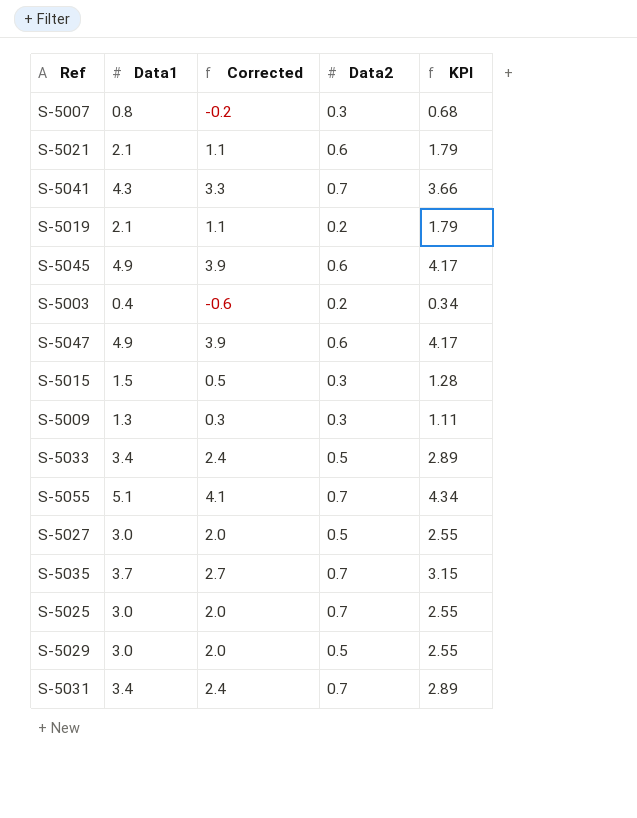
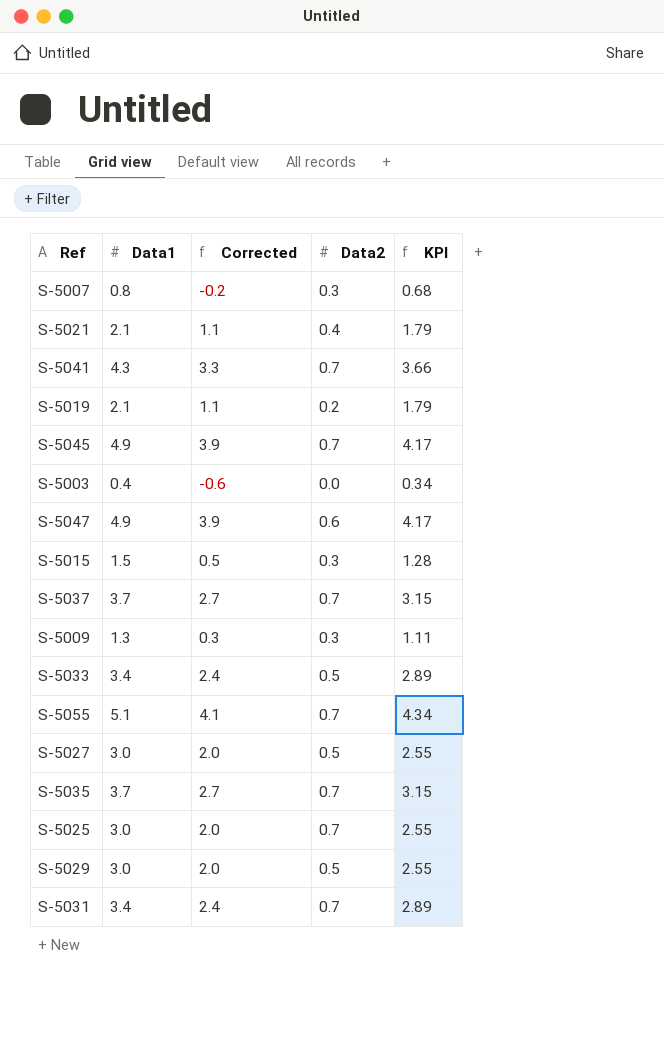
S-5021 | Data2: 0.6 -> 0.4
S-5045 | Data2: 0.6 -> 0.7
S-5003 | Data2: 0.2 -> 0.0
row S-5037: none -> 3.7 | 2.7 | 0.7 | 3.15

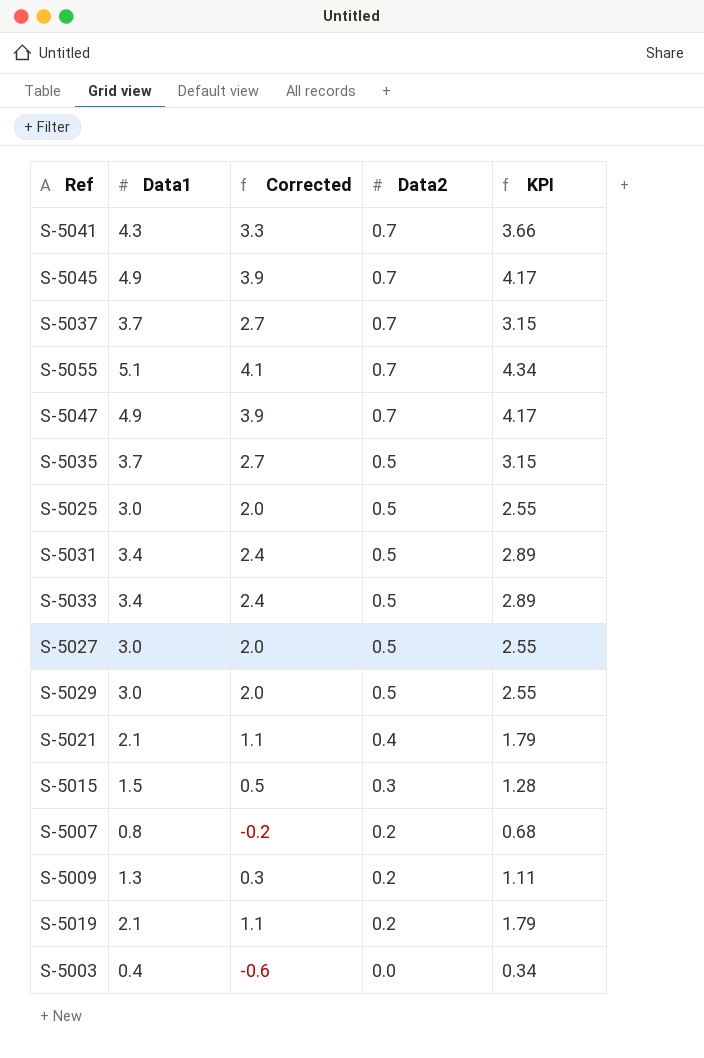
row order: none -> Data2 descending
S-5047 | Data2: 0.6 -> 0.7
S-5035 | Data2: 0.7 -> 0.5
S-5025 | Data2: 0.7 -> 0.5
S-5031 | Data2: 0.7 -> 0.5
S-5007 | Data2: 0.3 -> 0.2
S-5009 | Data2: 0.3 -> 0.2

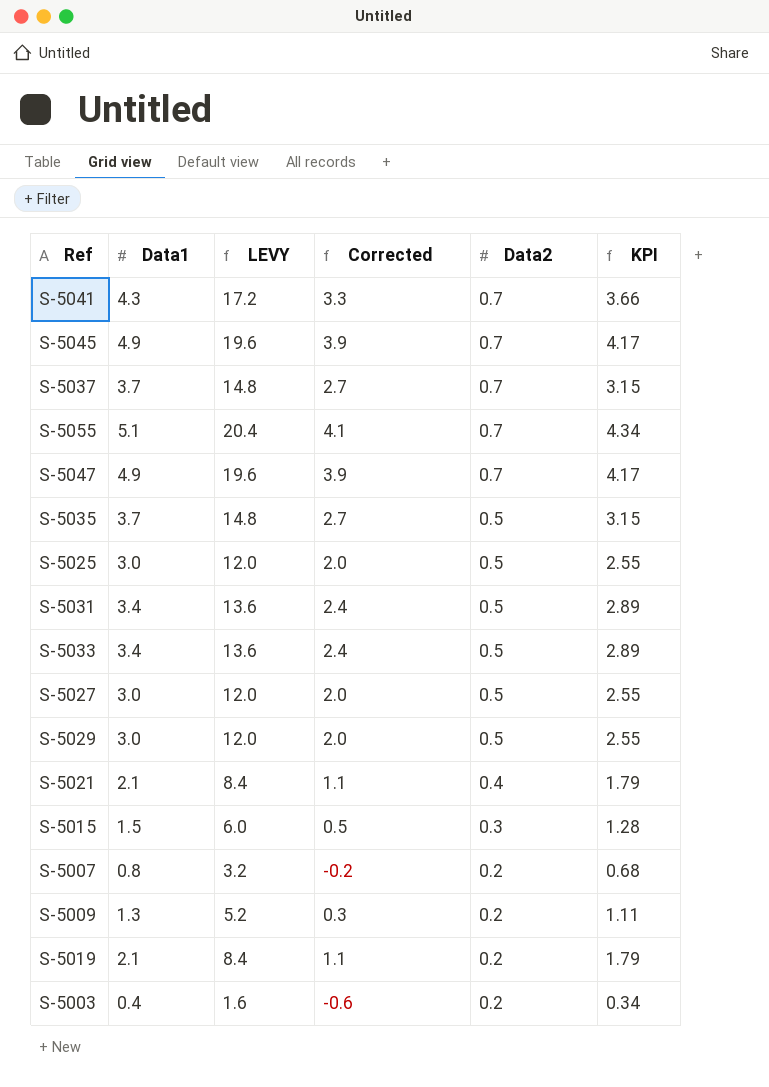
column LEVY | formula: none -> [Data1] * 4
S-5003 | Data2: 0.0 -> 0.2

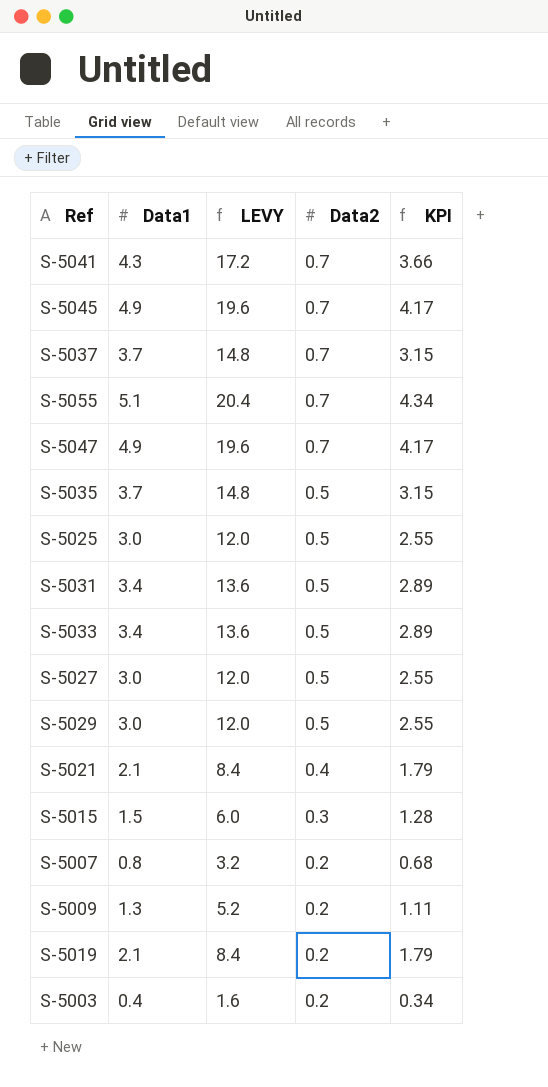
column Corrected | formula: [Data1] - 1 -> none

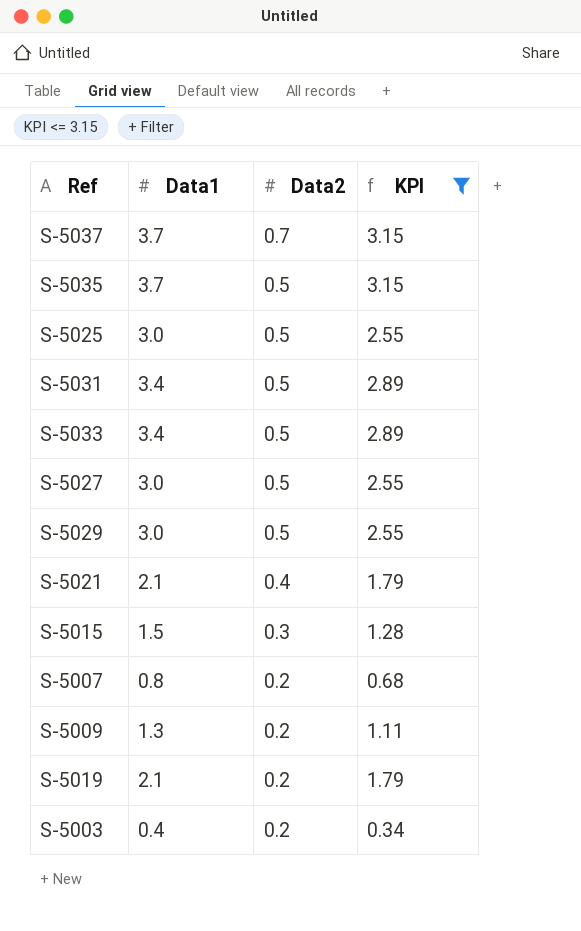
filter: none -> KPI <= 3.15
column LEVY | formula: [Data1] * 4 -> none

